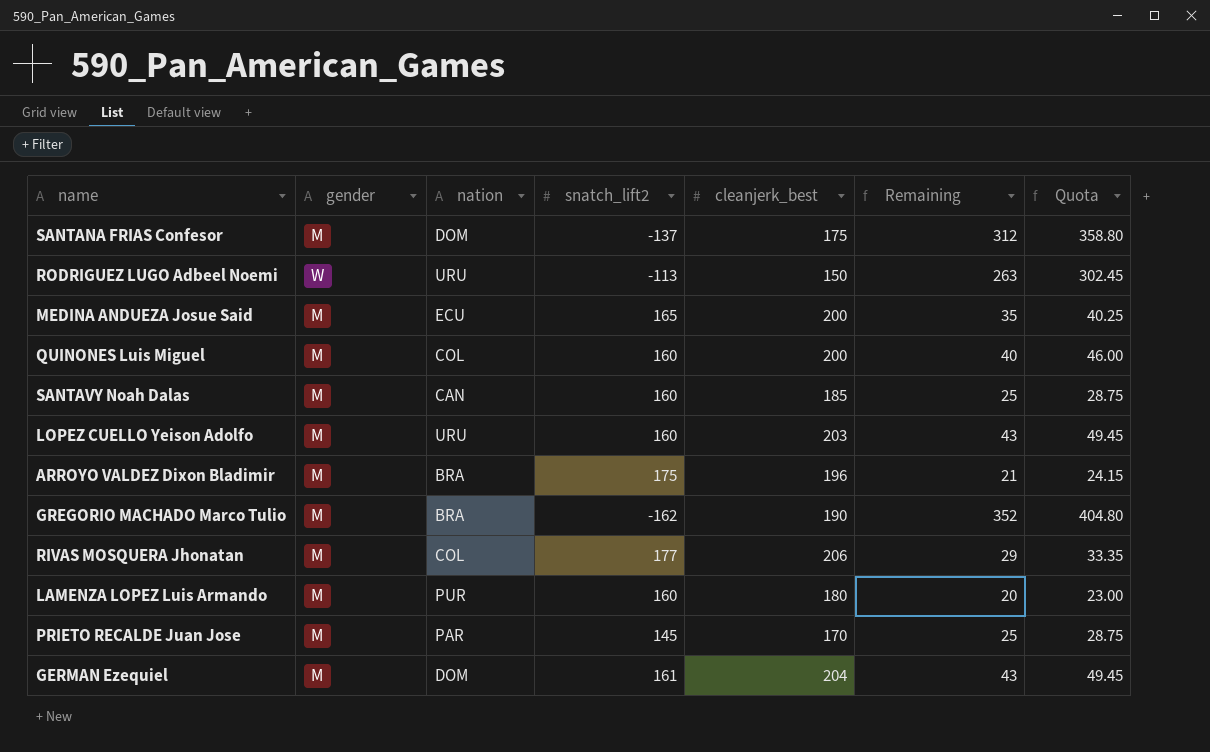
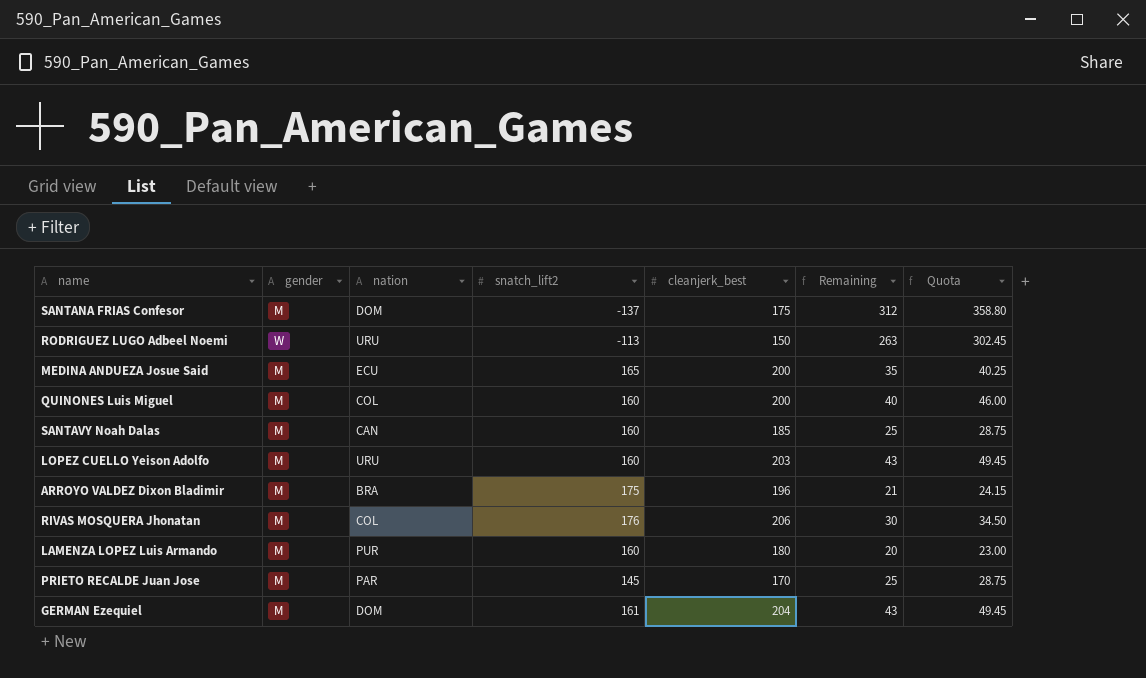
row GREGORIO MACHADO Marco Tulio: M | BRA | -162 | 190 | 352 | 404.80 -> none
RIVAS MOSQUERA Jhonatan | snatch_lift2: 177 -> 176
RIVAS MOSQUERA Jhonatan | Remaining: 29 -> 30
RIVAS MOSQUERA Jhonatan | Quota: 33.35 -> 34.50

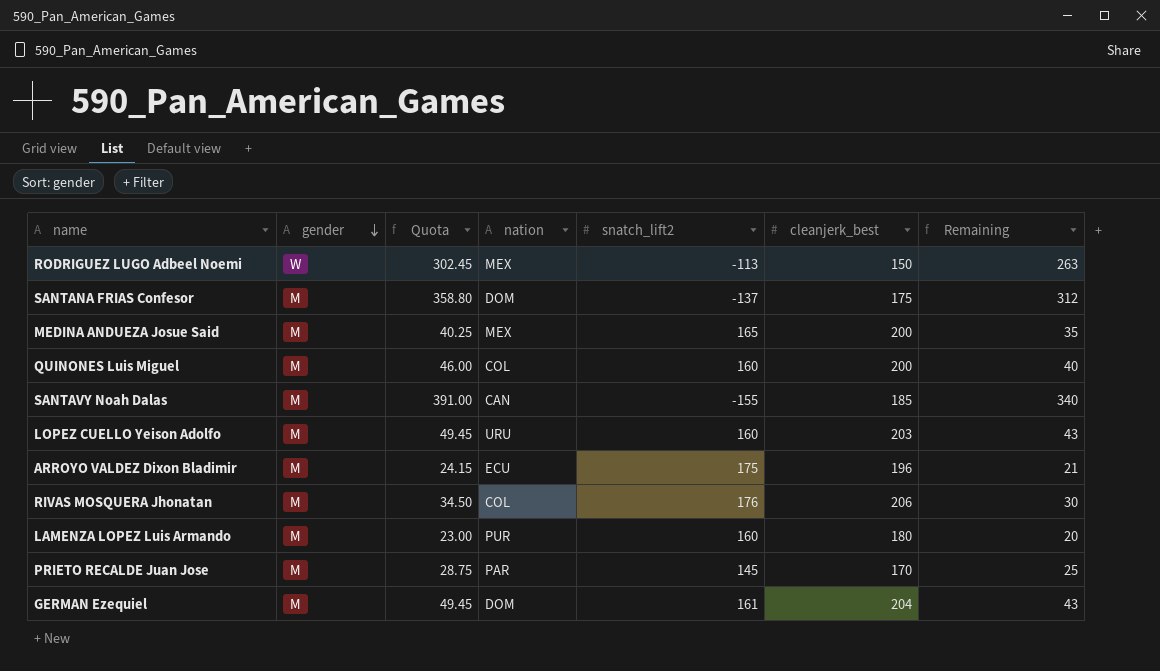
row order: none -> gender descending
column Quota | position: 7 -> 3
RODRIGUEZ LUGO Adbeel Noemi | nation: URU -> MEX
MEDINA ANDUEZA Josue Said | nation: ECU -> MEX
SANTAVY Noah Dalas | Quota: 28.75 -> 391.00
SANTAVY Noah Dalas | snatch_lift2: 160 -> -155
SANTAVY Noah Dalas | Remaining: 25 -> 340
ARROYO VALDEZ Dixon Bladimir | nation: BRA -> ECU

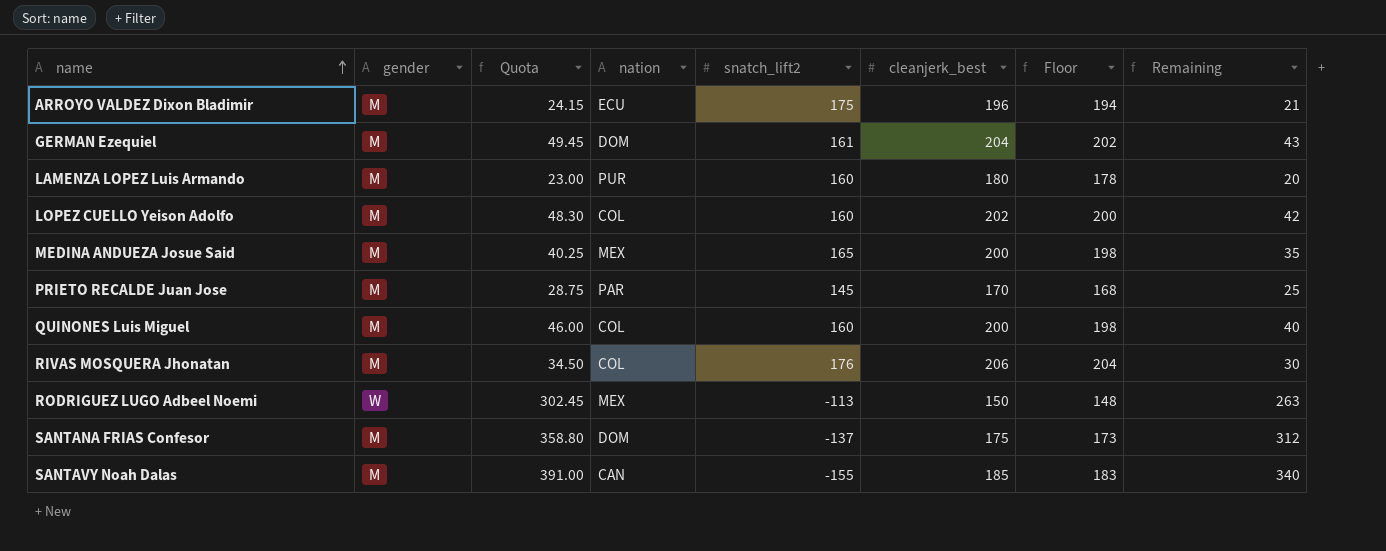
row order: gender descending -> name ascending
column Floor | formula: none -> [cleanjerk_best] - 2
LOPEZ CUELLO Yeison Adolfo | Quota: 49.45 -> 48.30
LOPEZ CUELLO Yeison Adolfo | nation: URU -> COL
LOPEZ CUELLO Yeison Adolfo | cleanjerk_best: 203 -> 202
LOPEZ CUELLO Yeison Adolfo | Remaining: 43 -> 42

